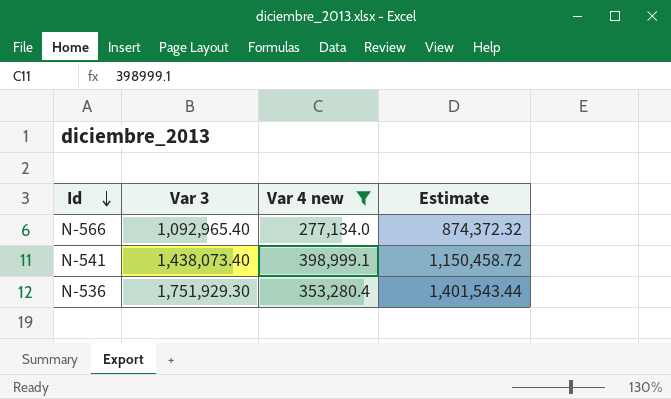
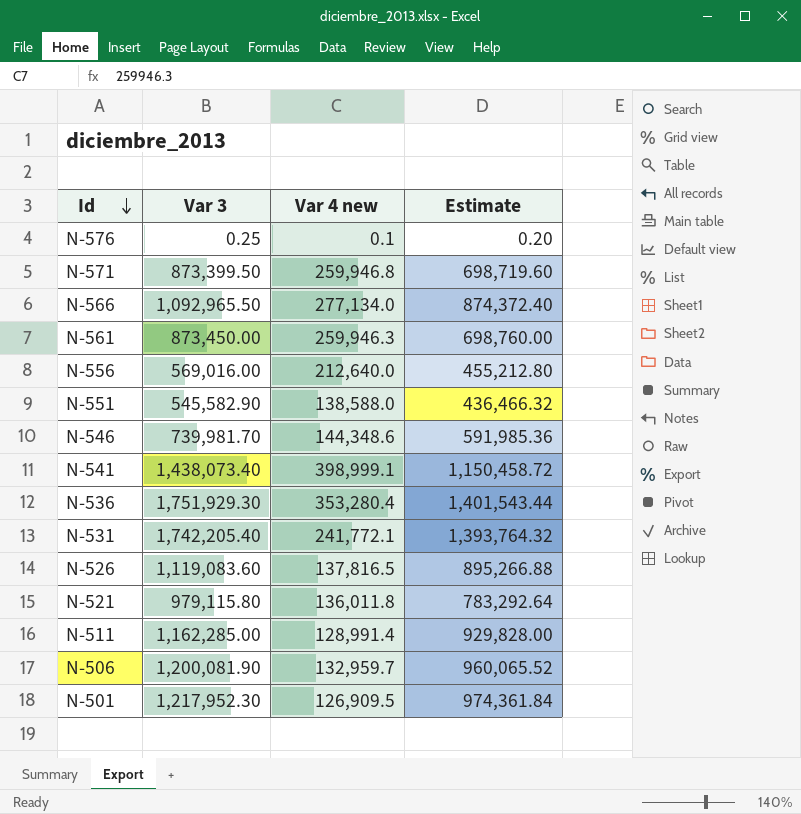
filter: Var 4 new >= 277,134.0 -> none
N-566 | Var 3: 1,092,965.40 -> 1,092,965.50
N-566 | Estimate: 874,372.32 -> 874,372.40

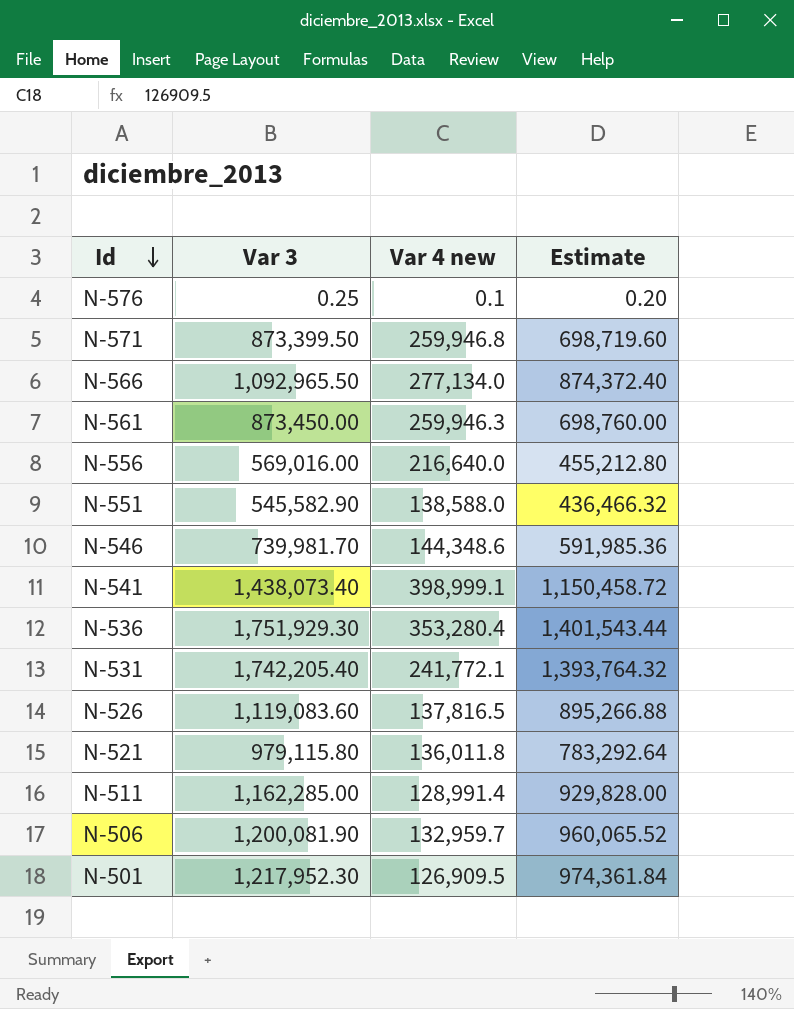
N-556 | Var 4 new: 212,640.0 -> 216,640.0

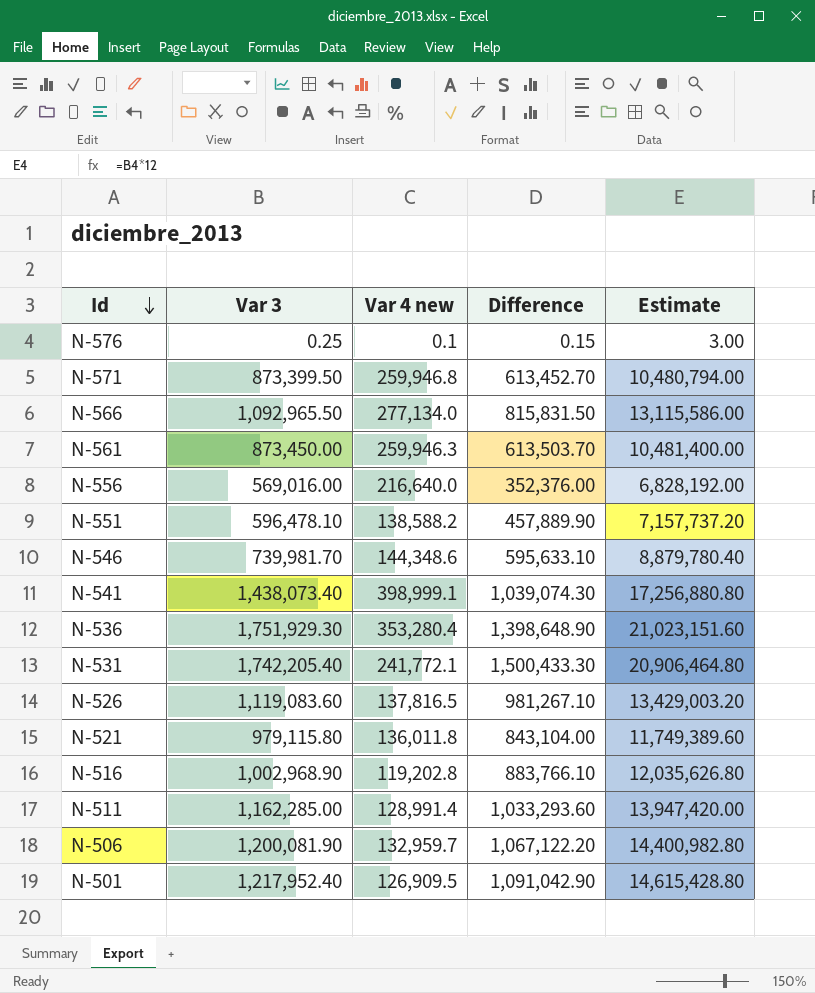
column Difference | formula: none -> [Var 3] - [Var 4 new]
column Estimate | formula: [Var 3] * 0.8 -> [Var 3] * 12
N-551 | Var 3: 545,582.90 -> 596,478.10
N-551 | Var 4 new: 138,588.0 -> 138,588.2
row N-516: none -> 1,002,968.90 | 119,202.8 | 883,766.10 | 12,035,626.80
N-501 | Var 3: 1,217,952.30 -> 1,217,952.40

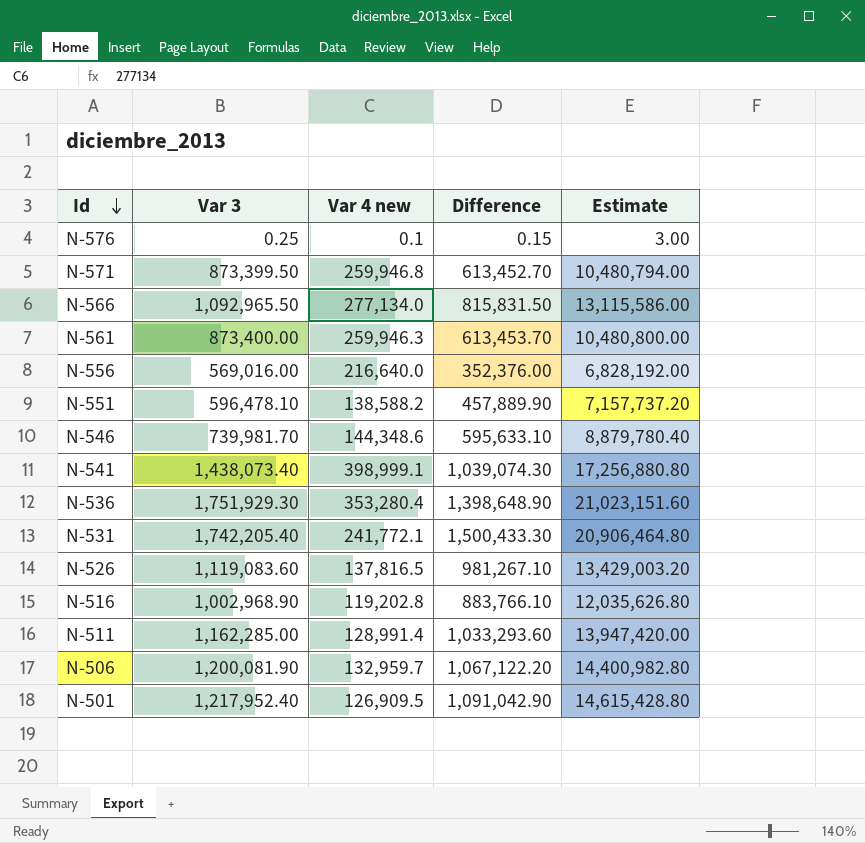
row N-521: 979,115.80 | 136,011.8 | 843,104.00 | 11,749,389.60 -> none
N-561 | Var 3: 873,450.00 -> 873,400.00
N-561 | Difference: 613,503.70 -> 613,453.70
N-561 | Estimate: 10,481,400.00 -> 10,480,800.00

